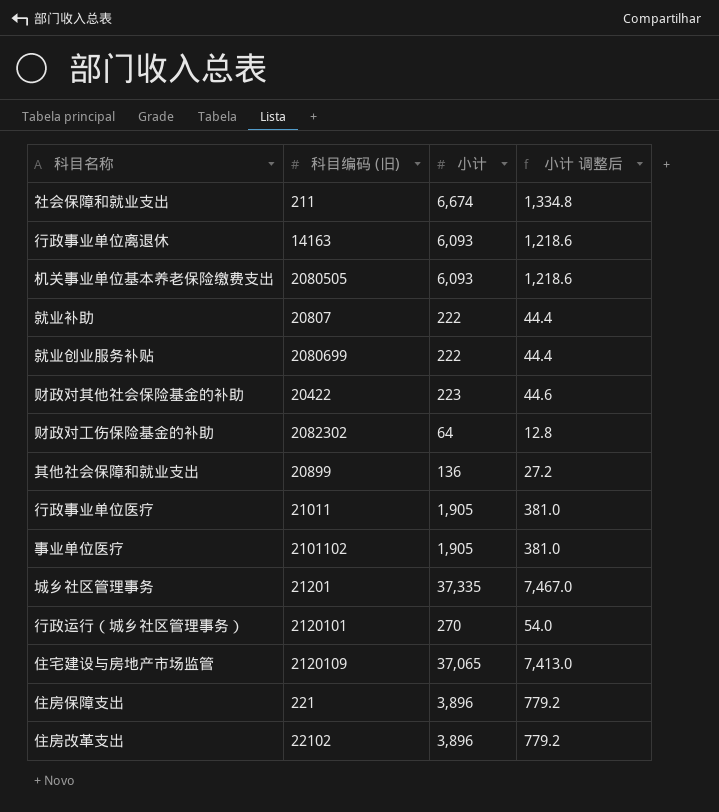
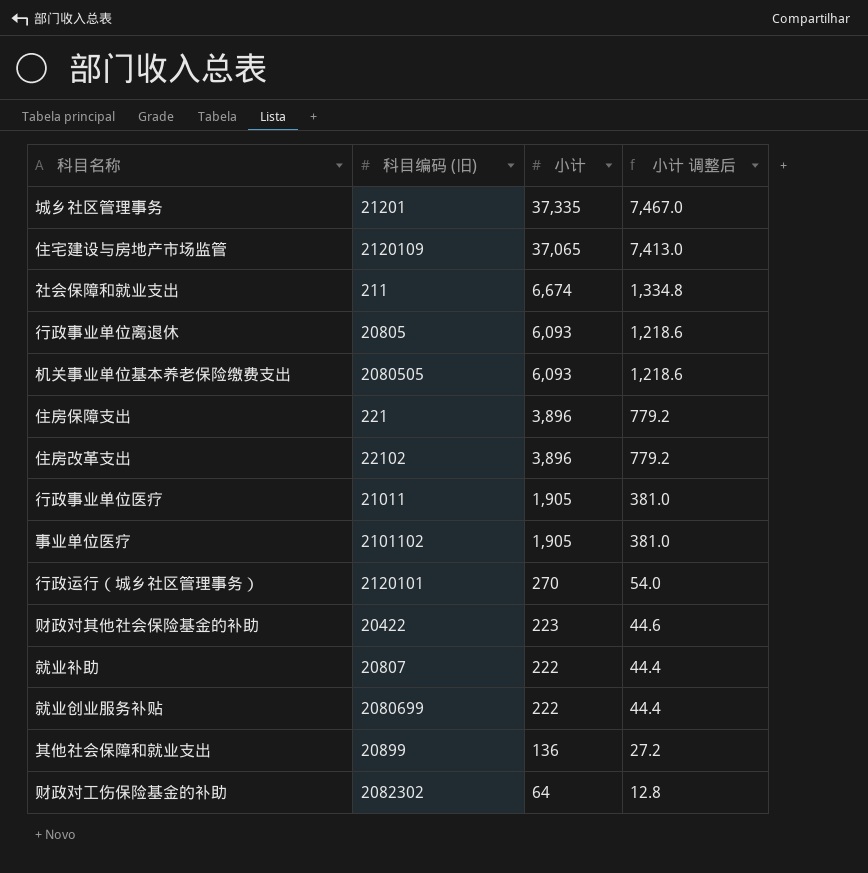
row order: none -> 小计 descending
行政事业单位离退休 | 科目编码 (旧): 14163 -> 20805

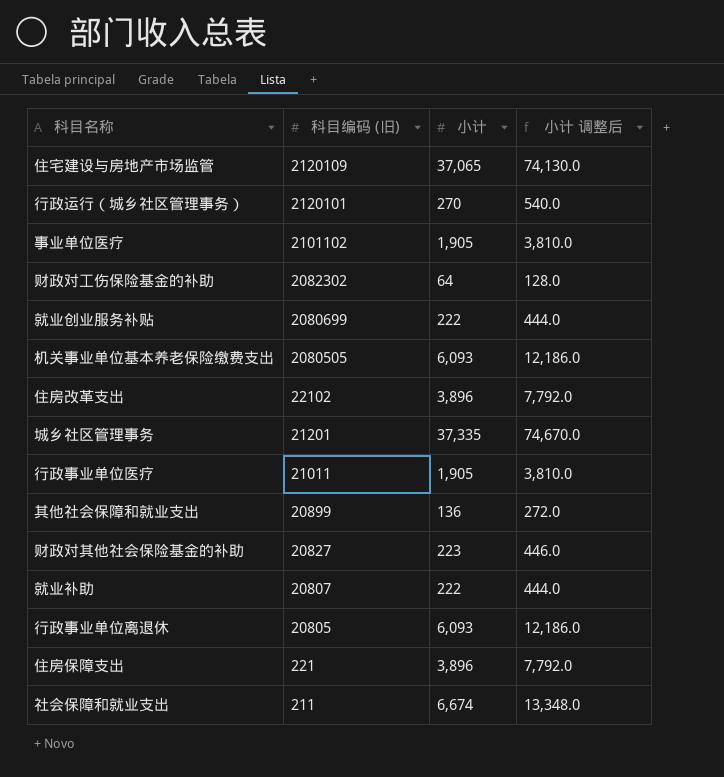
row order: 小计 descending -> 科目编码 (旧) descending
column 小计 调整后 | formula: [小计] * 0.2 -> [小计] * 2
财政对其他社会保险基金的补助 | 科目编码 (旧): 20422 -> 20827

